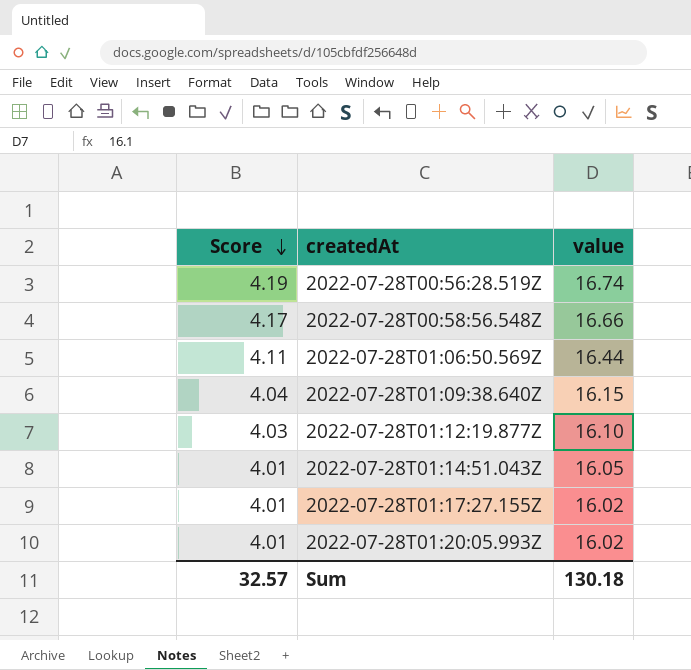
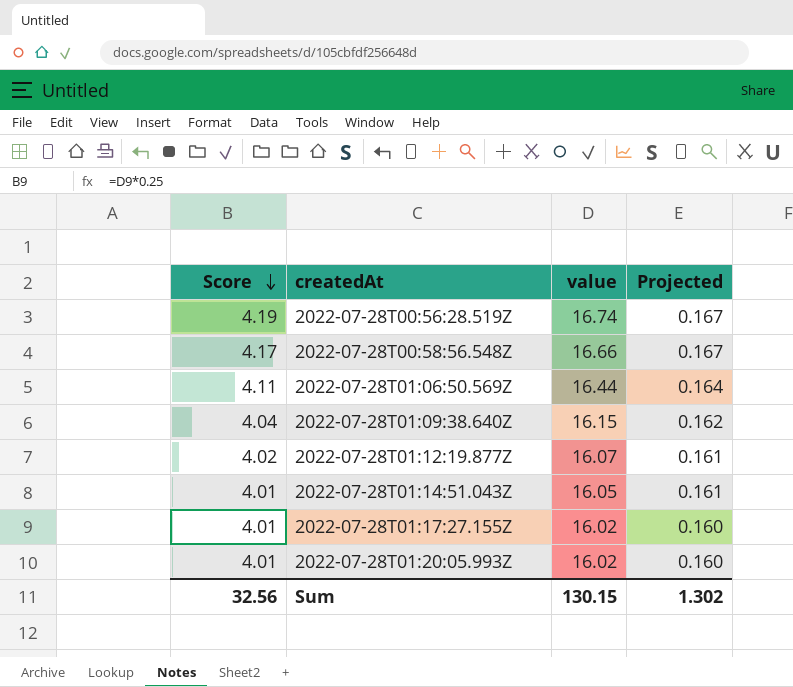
column Projected | formula: none -> [value] * 0.01
2022-07-28T01:12:19.877Z | Score: 4.03 -> 4.02
2022-07-28T01:12:19.877Z | value: 16.10 -> 16.07
Sum | Score: 32.57 -> 32.56
Sum | value: 130.18 -> 130.15

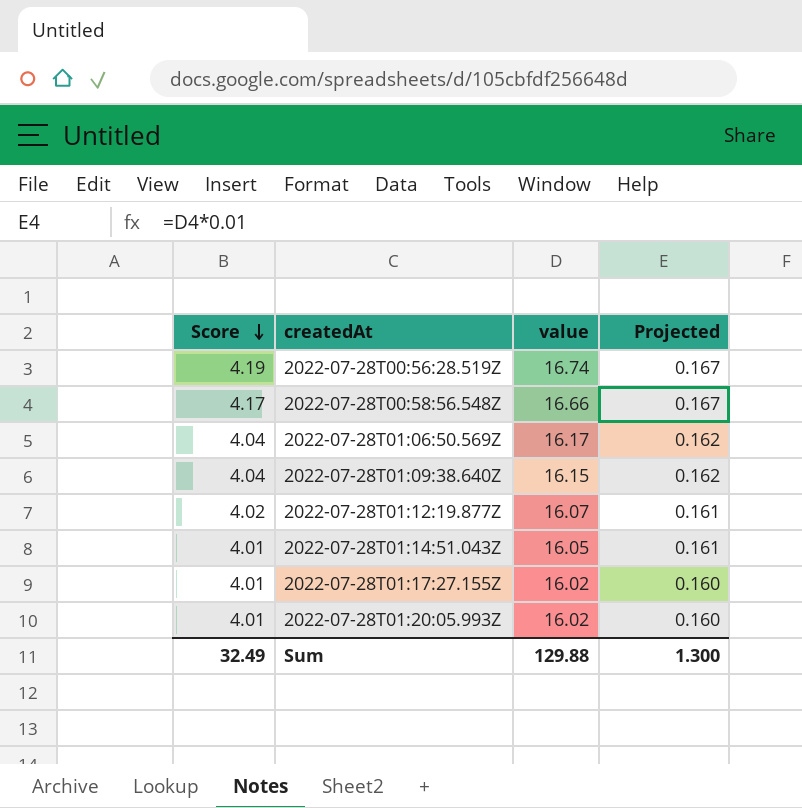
2022-07-28T01:06:50.569Z | Score: 4.11 -> 4.04
2022-07-28T01:06:50.569Z | value: 16.44 -> 16.17
2022-07-28T01:06:50.569Z | Projected: 0.164 -> 0.162
Sum | Score: 32.56 -> 32.49
Sum | value: 130.15 -> 129.88
Sum | Projected: 1.302 -> 1.300

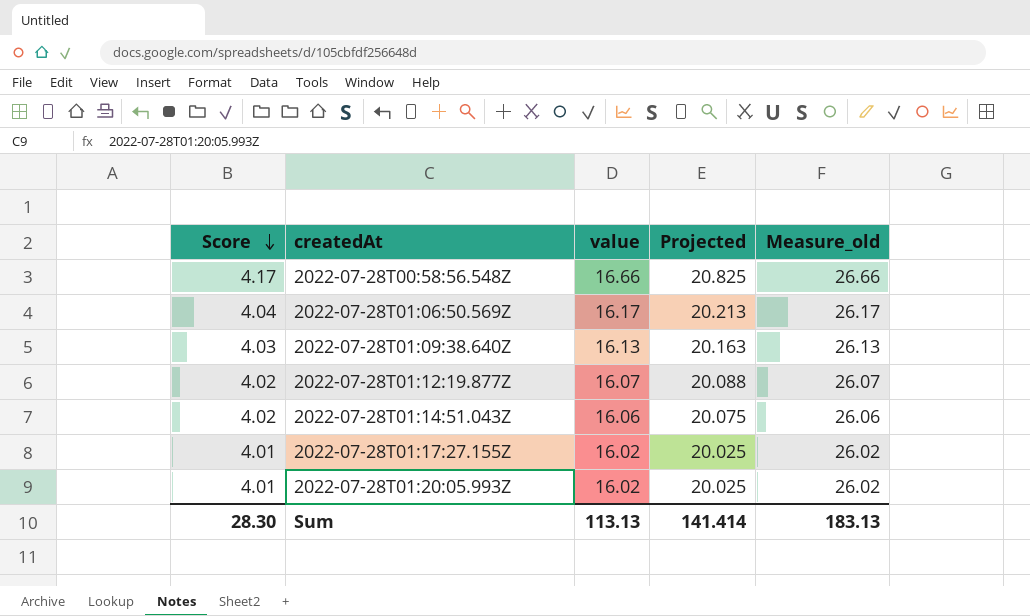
column Projected | formula: [value] * 0.01 -> [value] * 1.25
column Measure_old | formula: none -> [value] + 10
row 2022-07-28T00:56:28.519Z: 4.19 | 16.74 | 0.167 -> none
2022-07-28T01:09:38.640Z | Score: 4.04 -> 4.03
2022-07-28T01:09:38.640Z | value: 16.15 -> 16.13
2022-07-28T01:14:51.043Z | Score: 4.01 -> 4.02
2022-07-28T01:14:51.043Z | value: 16.05 -> 16.06
Sum | Score: 32.49 -> 28.30
Sum | value: 129.88 -> 113.13
Sum | Projected: 1.300 -> 141.414

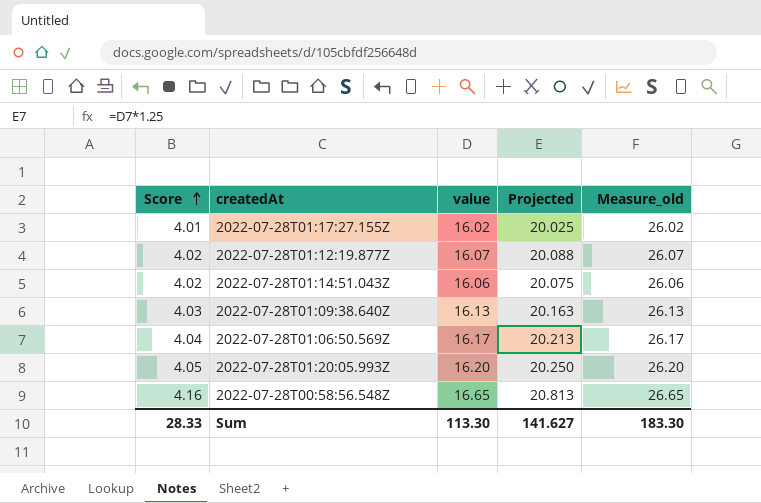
row order: Score descending -> Score ascending
2022-07-28T01:20:05.993Z | Score: 4.01 -> 4.05
2022-07-28T01:20:05.993Z | value: 16.02 -> 16.20
2022-07-28T01:20:05.993Z | Projected: 20.025 -> 20.250
2022-07-28T01:20:05.993Z | Measure_old: 26.02 -> 26.20
2022-07-28T00:58:56.548Z | Score: 4.17 -> 4.16
2022-07-28T00:58:56.548Z | value: 16.66 -> 16.65
2022-07-28T00:58:56.548Z | Projected: 20.825 -> 20.813
2022-07-28T00:58:56.548Z | Measure_old: 26.66 -> 26.65
Sum | Score: 28.30 -> 28.33
Sum | value: 113.13 -> 113.30
Sum | Projected: 141.414 -> 141.627
Sum | Measure_old: 183.13 -> 183.30

